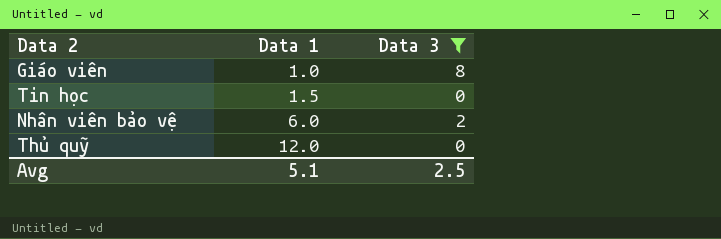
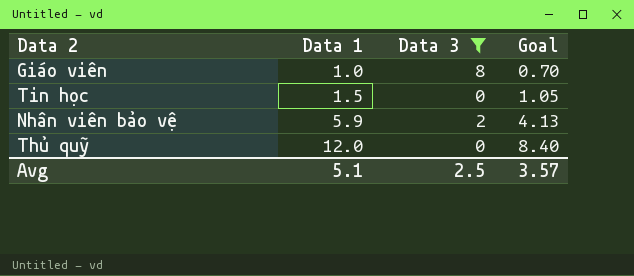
column Goal | formula: none -> [Data 1] * 0.7
Nhân viên bảo vệ | Data 1: 6.0 -> 5.9

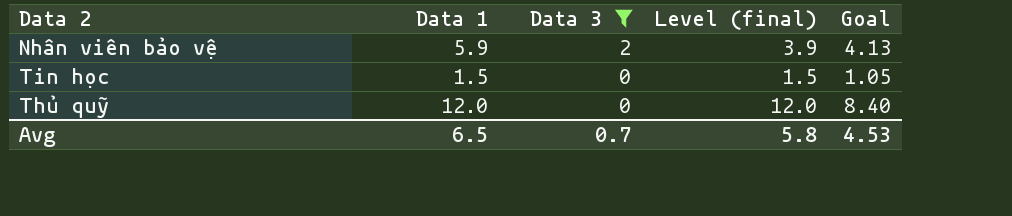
row order: Data 1 ascending -> Data 3 descending
column Level (final) | formula: none -> [Data 1] - [Data 3]
row Giáo viên: 1.0 | 8 | 0.70 -> none
Avg | Data 1: 5.1 -> 6.5
Avg | Data 3: 2.5 -> 0.7
Avg | Goal: 3.57 -> 4.53

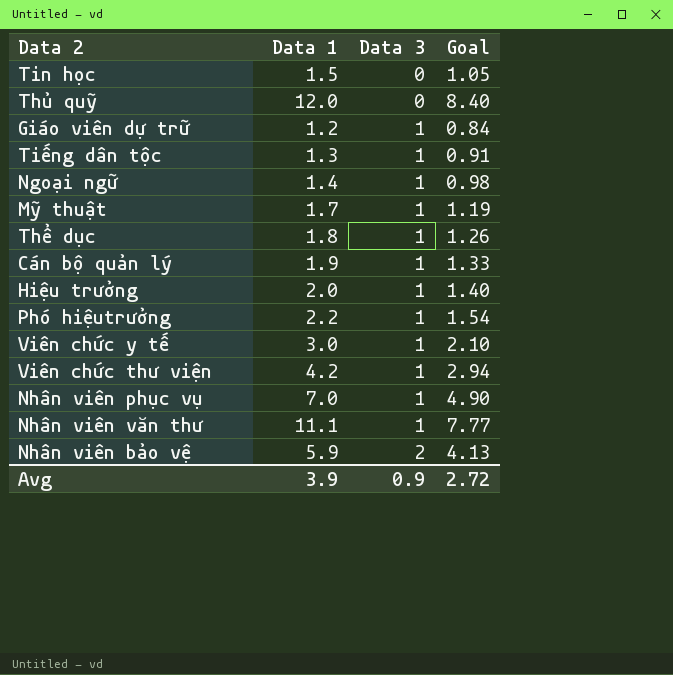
filter: Data 3 != 1 -> none
row order: Data 3 descending -> Data 3 ascending
column Level (final) | formula: [Data 1] - [Data 3] -> none
Avg | Data 1: 6.5 -> 3.9
Avg | Data 3: 0.7 -> 0.9
Avg | Goal: 4.53 -> 2.72

